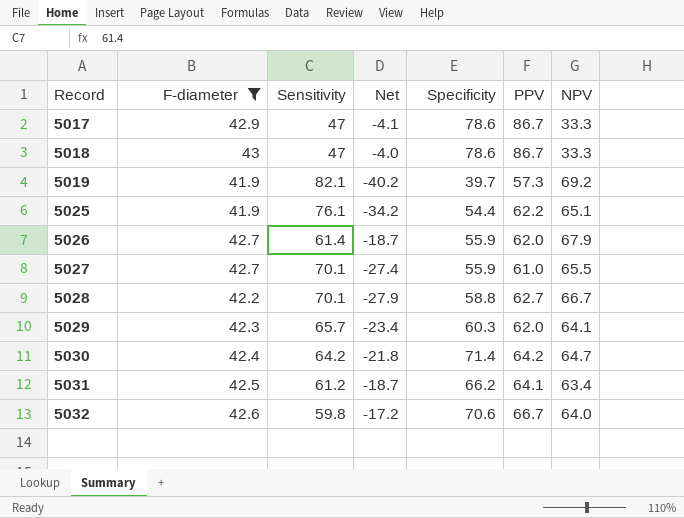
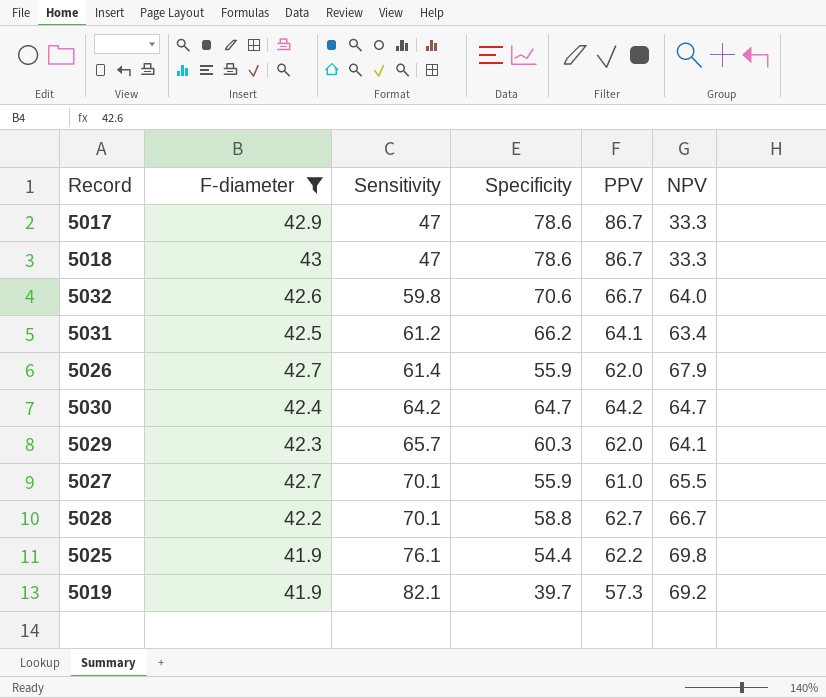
row order: Record ascending -> Sensitivity ascending
column Net | formula: [F-diameter] - [Sensitivity] -> none
5030 | Specificity: 71.4 -> 64.7
5025 | NPV: 65.1 -> 69.8

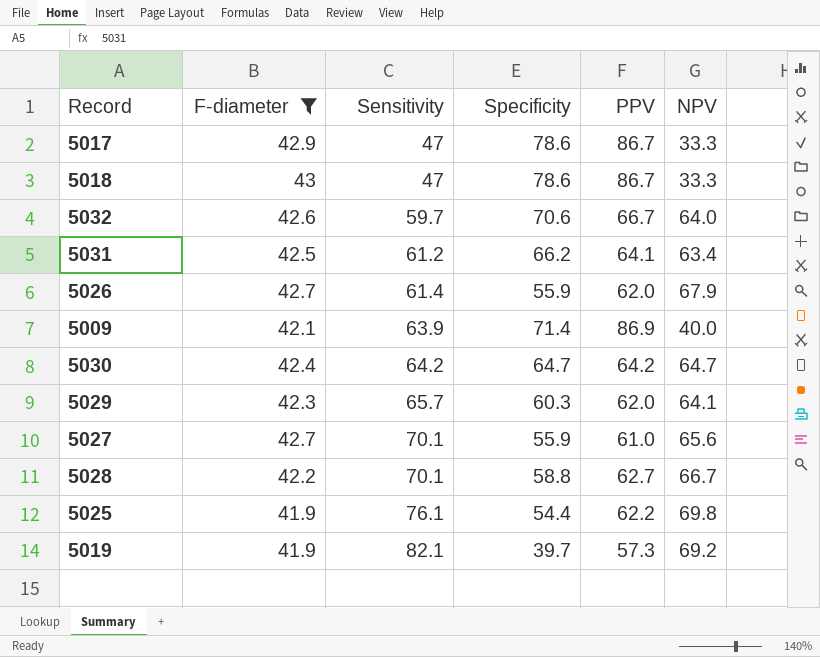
5032 | Sensitivity: 59.8 -> 59.7
row 5009: none -> 42.1 | 63.9 | 71.4 | 86.9 | 40.0
5027 | NPV: 65.5 -> 65.6

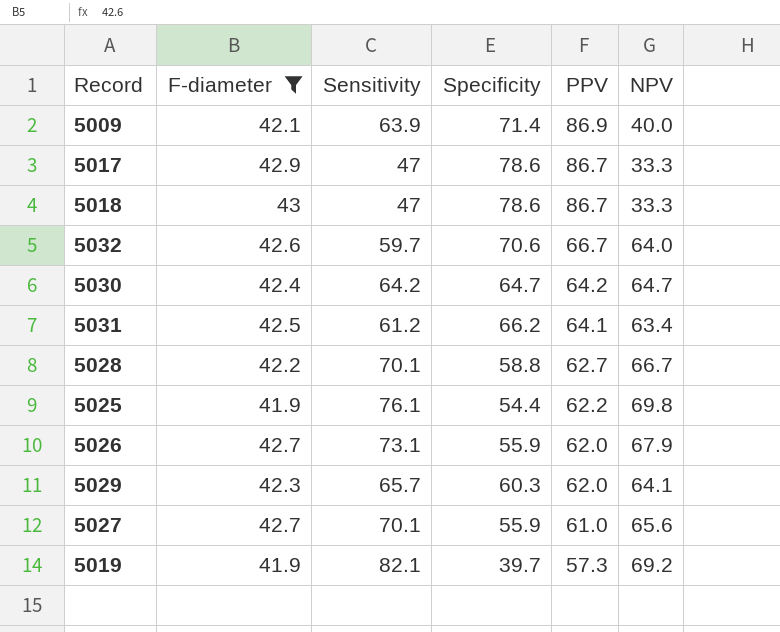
row order: Sensitivity ascending -> PPV descending
5026 | Sensitivity: 61.4 -> 73.1

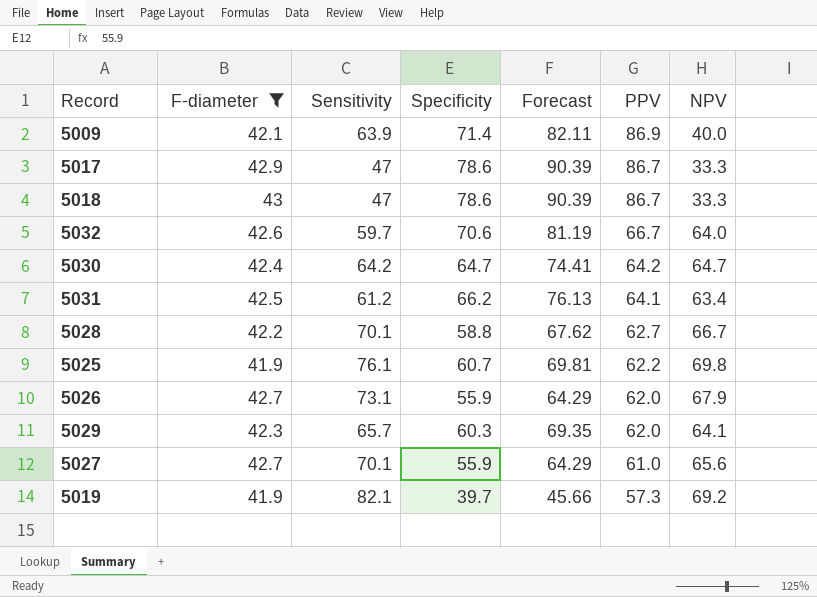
column Forecast | formula: none -> [Specificity] * 1.15
5025 | Specificity: 54.4 -> 60.7

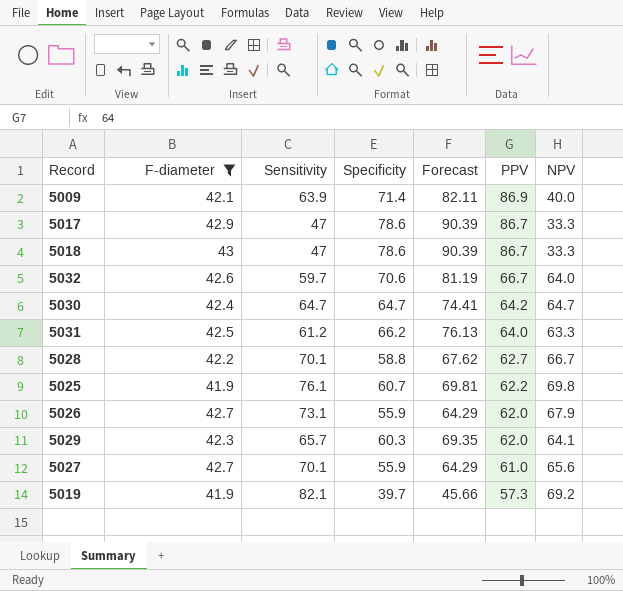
5030 | Sensitivity: 64.2 -> 64.7
5031 | PPV: 64.1 -> 64.0
5031 | NPV: 63.4 -> 63.3

